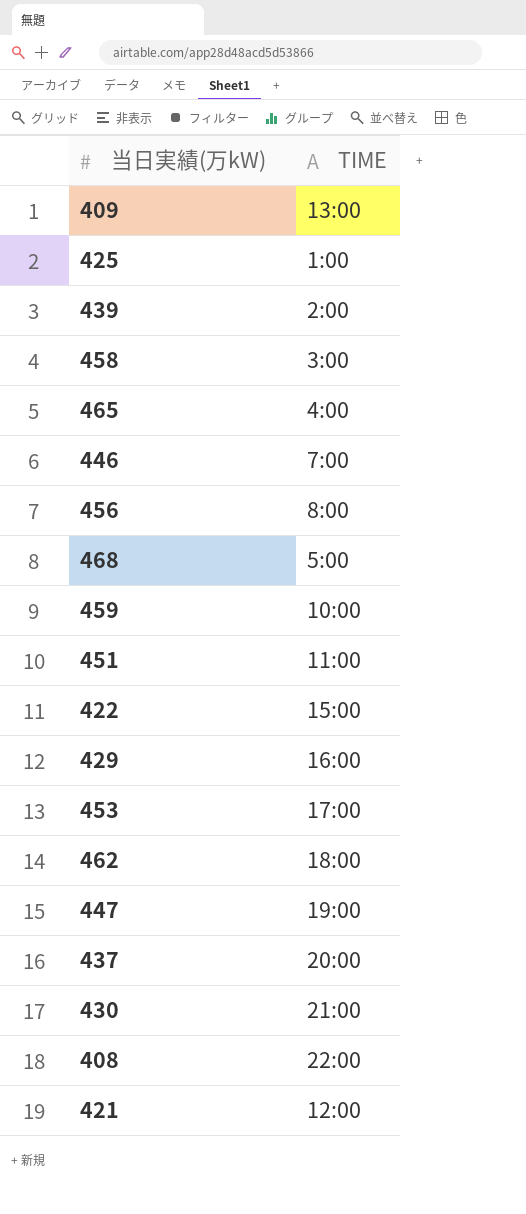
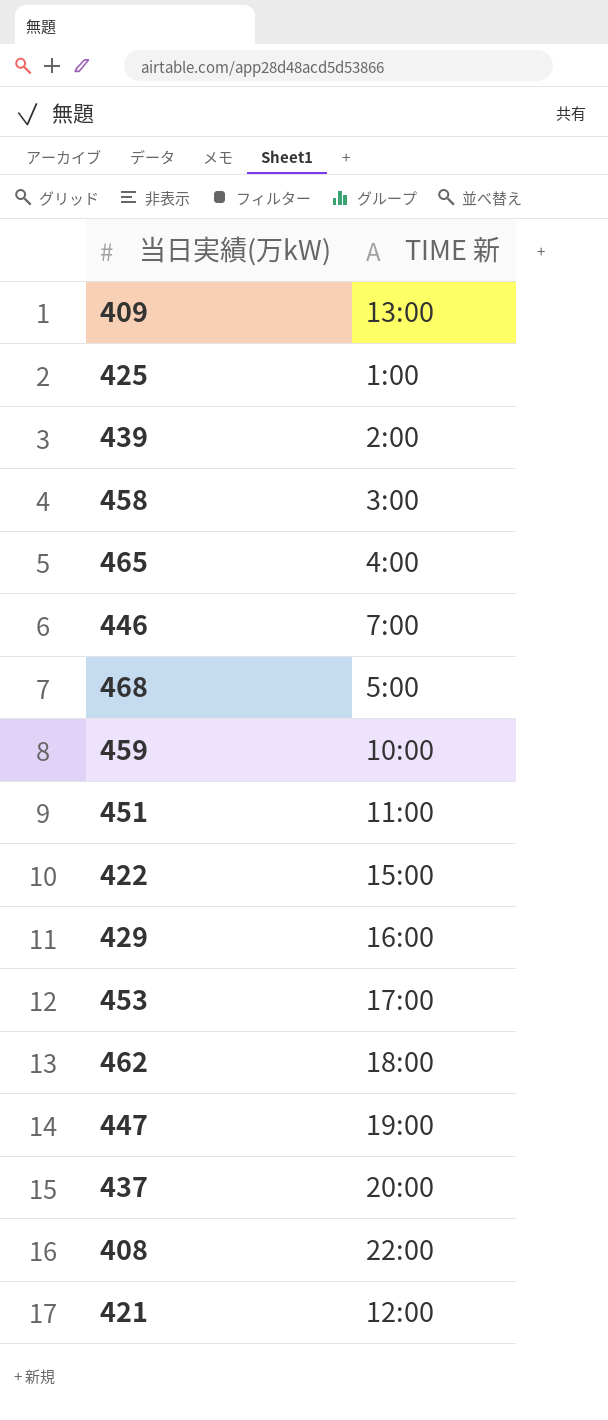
column name: TIME -> TIME 新
row 456: 8:00 -> none
row 430: 21:00 -> none

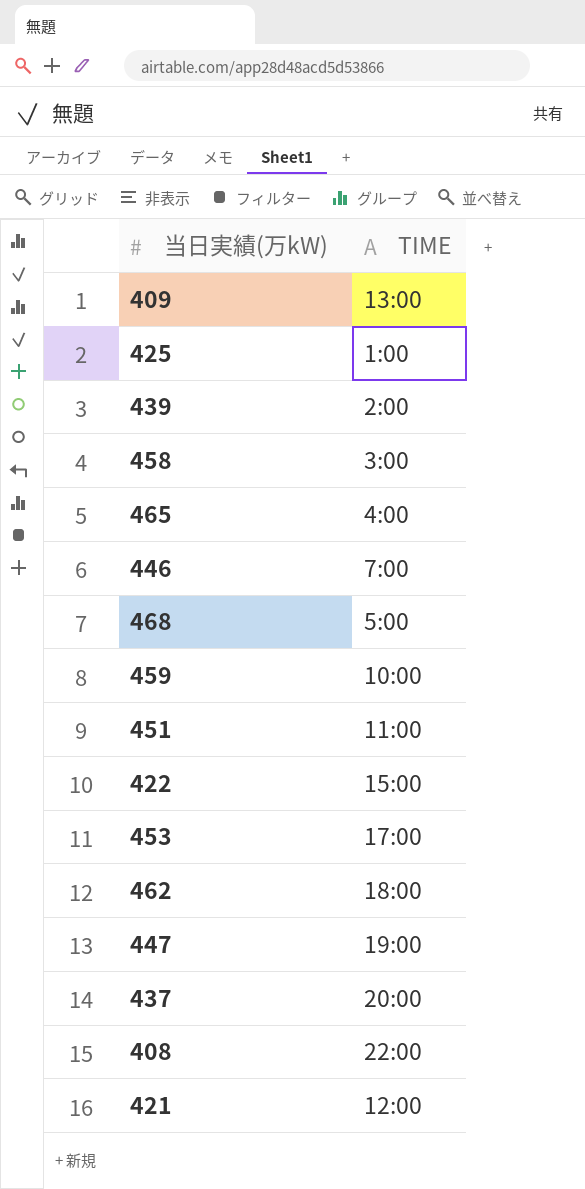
column name: TIME 新 -> TIME
row 429: 16:00 -> none

